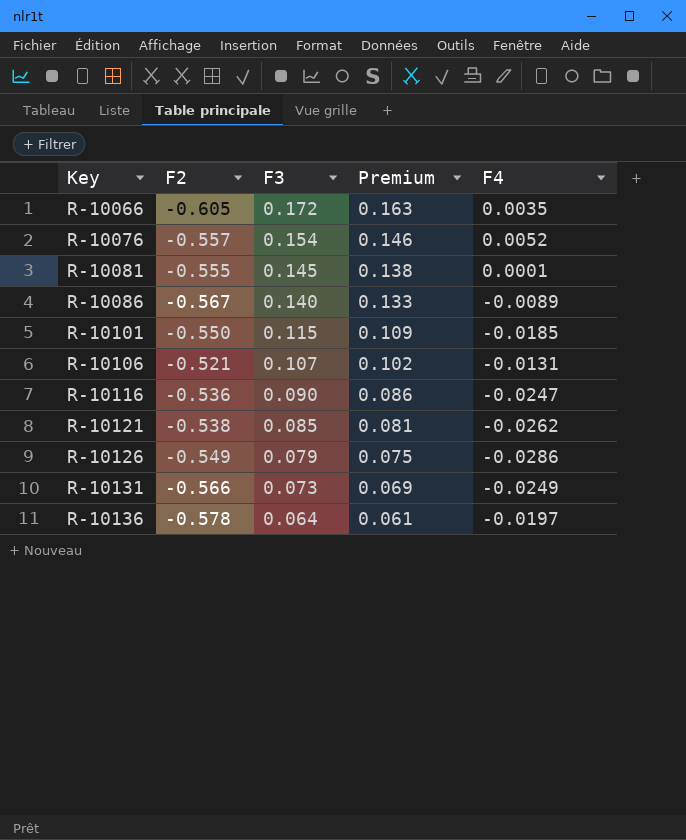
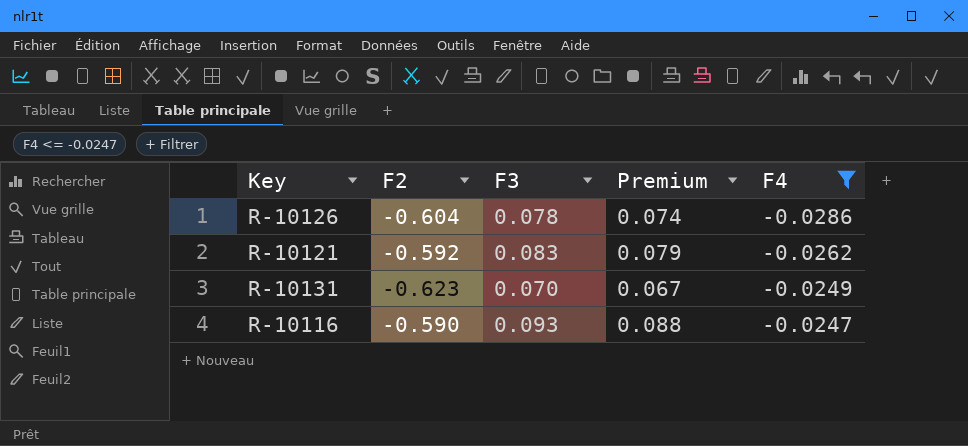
filter: none -> F4 <= -0.0247
row order: Key ascending -> F4 ascending
R-10126 | F2: -0.549 -> -0.604
R-10126 | F3: 0.079 -> 0.078
R-10126 | Premium: 0.075 -> 0.074
R-10121 | F2: -0.538 -> -0.592
R-10121 | F3: 0.085 -> 0.083
R-10121 | Premium: 0.081 -> 0.079
R-10131 | F2: -0.566 -> -0.623
R-10131 | F3: 0.073 -> 0.070
R-10131 | Premium: 0.069 -> 0.067
R-10116 | F2: -0.536 -> -0.590
R-10116 | F3: 0.090 -> 0.093
R-10116 | Premium: 0.086 -> 0.088

